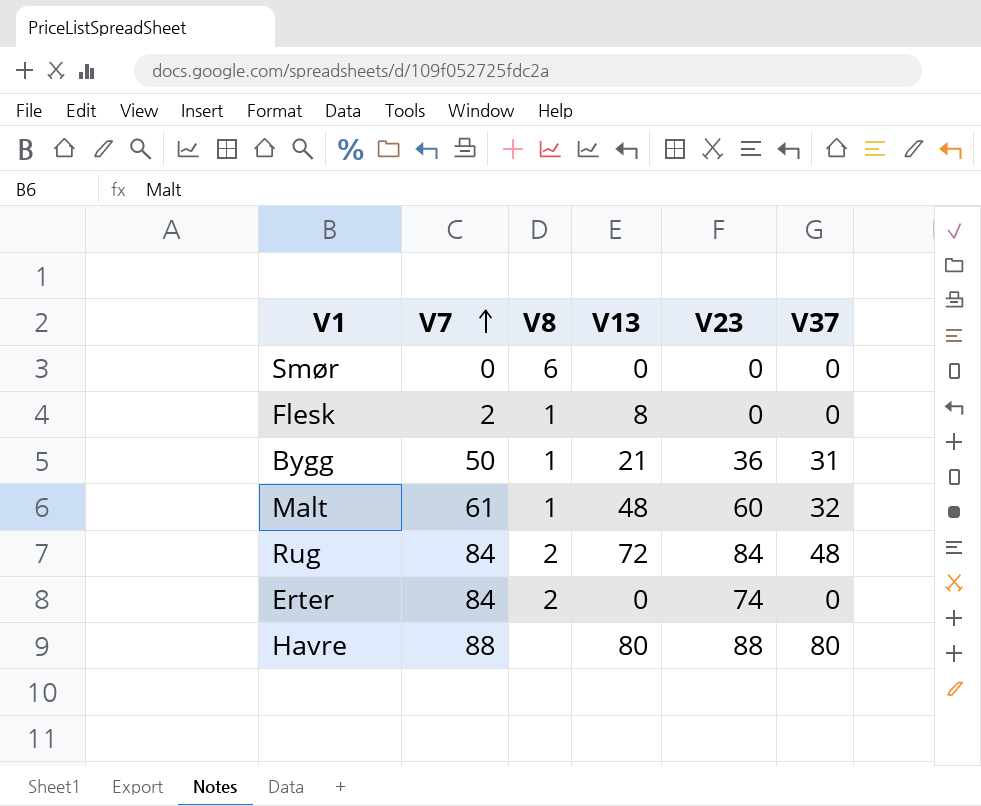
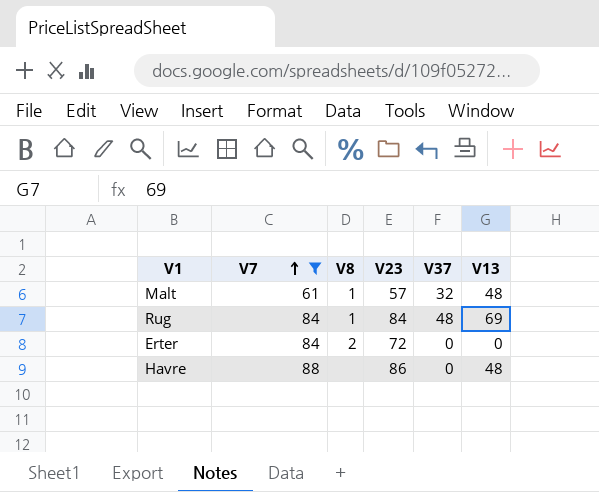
filter: none -> V7 >= 61
column V13 | position: 4 -> 6
Malt | V23: 60 -> 57
Rug | V8: 2 -> 1
Rug | V13: 72 -> 69
Erter | V23: 74 -> 72
Havre | V23: 88 -> 86
Havre | V37: 80 -> 0
Havre | V13: 80 -> 48

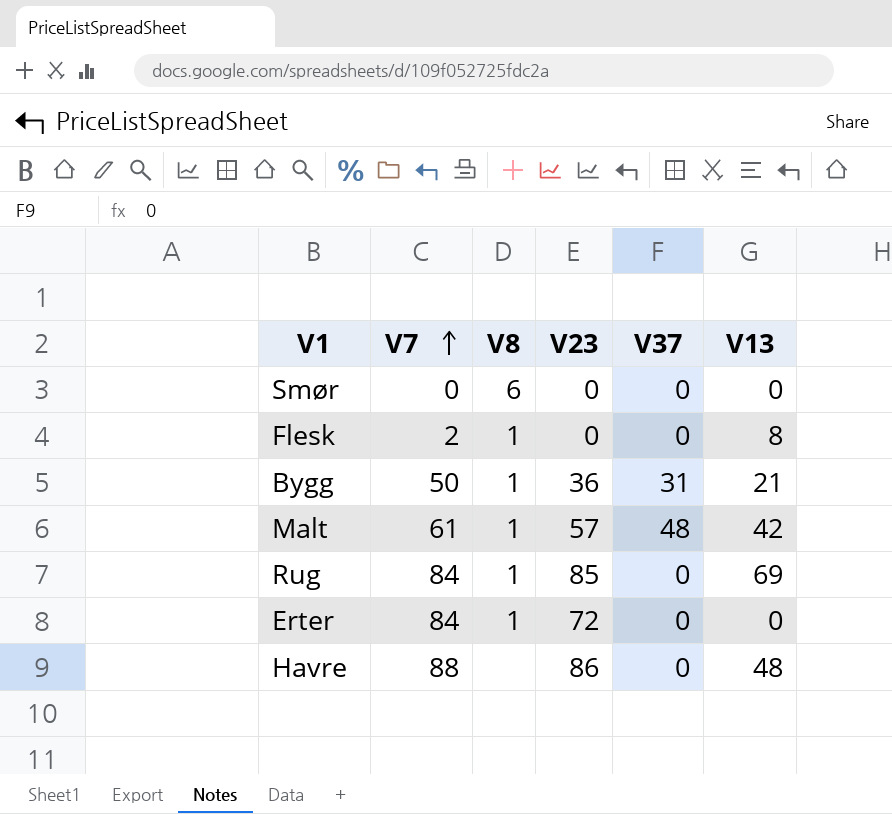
filter: V7 >= 61 -> none
Malt | V37: 32 -> 48
Malt | V13: 48 -> 42
Rug | V23: 84 -> 85
Rug | V37: 48 -> 0
Erter | V8: 2 -> 1

